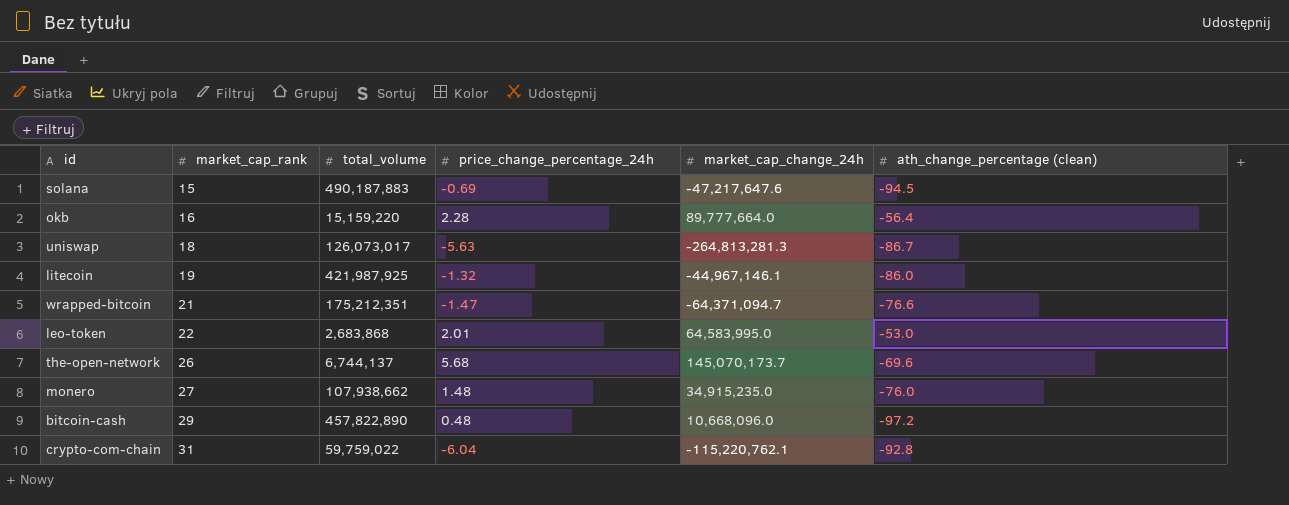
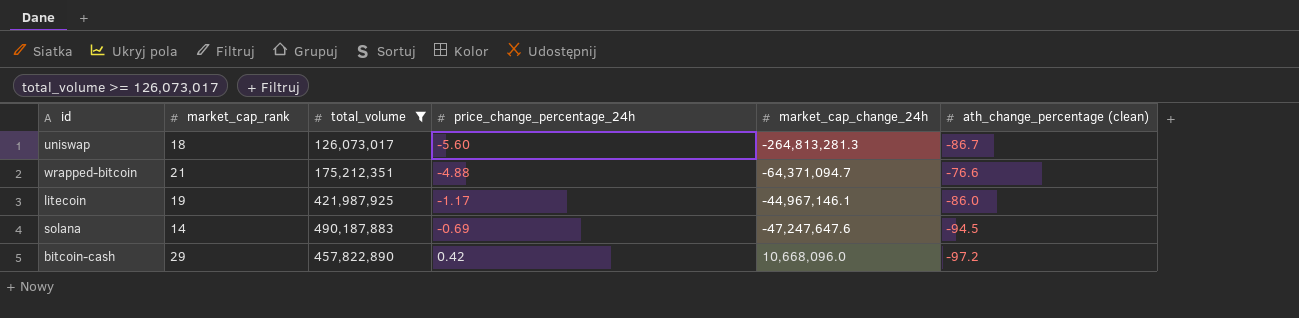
filter: none -> total_volume >= 126,073,017
row order: market_cap_rank ascending -> price_change_percentage_24h ascending
uniswap | price_change_percentage_24h: -5.63 -> -5.60
wrapped-bitcoin | price_change_percentage_24h: -1.47 -> -4.88
litecoin | price_change_percentage_24h: -1.32 -> -1.17
solana | market_cap_rank: 15 -> 14
solana | market_cap_change_24h: -47,217,647.6 -> -47,247,647.6
bitcoin-cash | price_change_percentage_24h: 0.48 -> 0.42

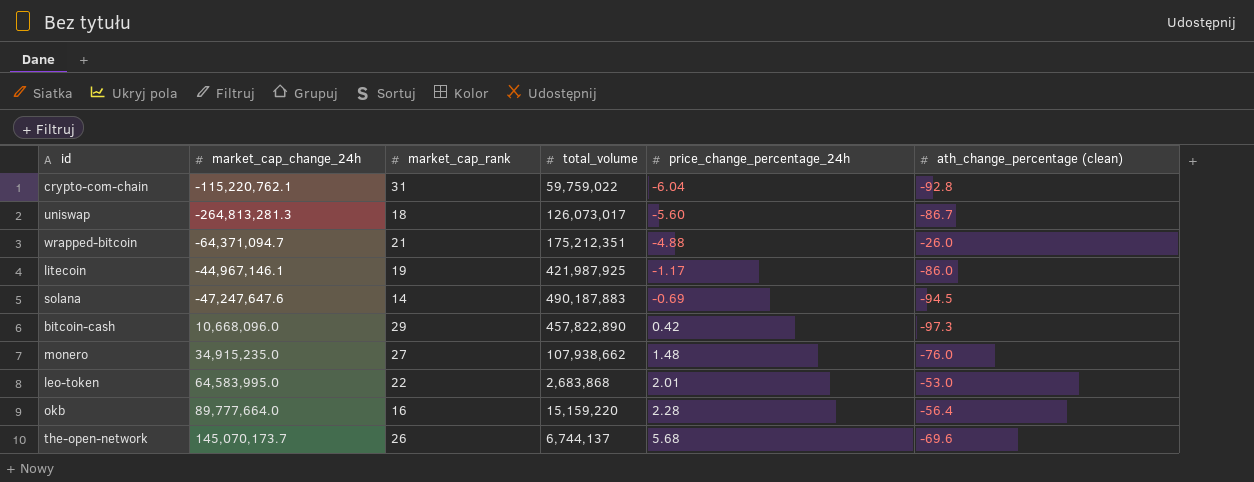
filter: total_volume >= 126,073,017 -> none
column market_cap_change_24h | position: 5 -> 2
wrapped-bitcoin | ath_change_percentage (clean): -76.6 -> -26.0
bitcoin-cash | ath_change_percentage (clean): -97.2 -> -97.3

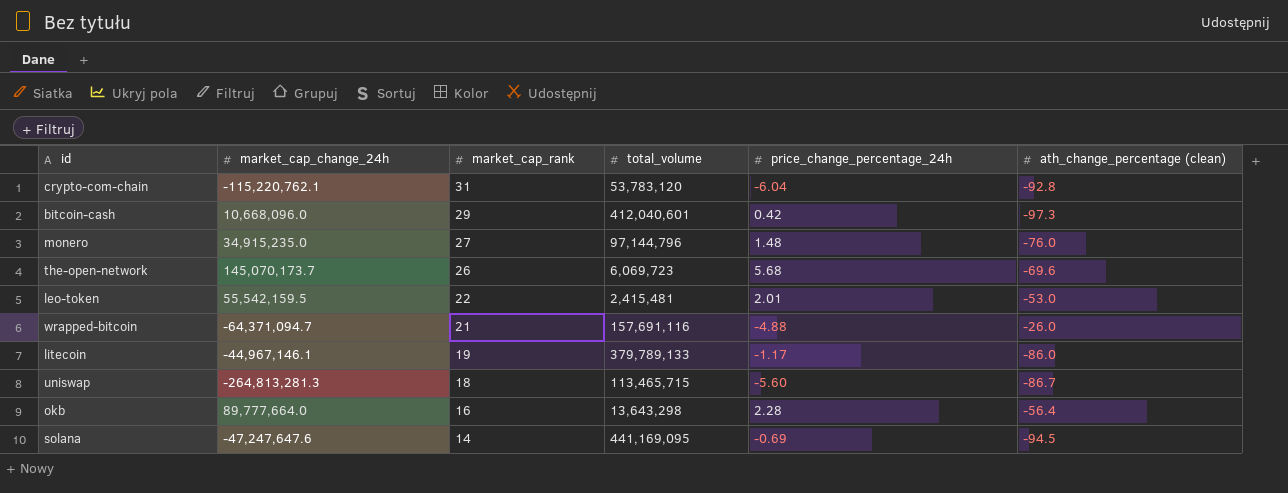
row order: price_change_percentage_24h ascending -> market_cap_rank descending
crypto-com-chain | total_volume: 59,759,022 -> 53,783,120
bitcoin-cash | total_volume: 457,822,890 -> 412,040,601
monero | total_volume: 107,938,662 -> 97,144,796
the-open-network | total_volume: 6,744,137 -> 6,069,723
leo-token | market_cap_change_24h: 64,583,995.0 -> 55,542,159.5
leo-token | total_volume: 2,683,868 -> 2,415,481
wrapped-bitcoin | total_volume: 175,212,351 -> 157,691,116
litecoin | total_volume: 421,987,925 -> 379,789,133
uniswap | total_volume: 126,073,017 -> 113,465,715
okb | total_volume: 15,159,220 -> 13,643,298
solana | total_volume: 490,187,883 -> 441,169,095

